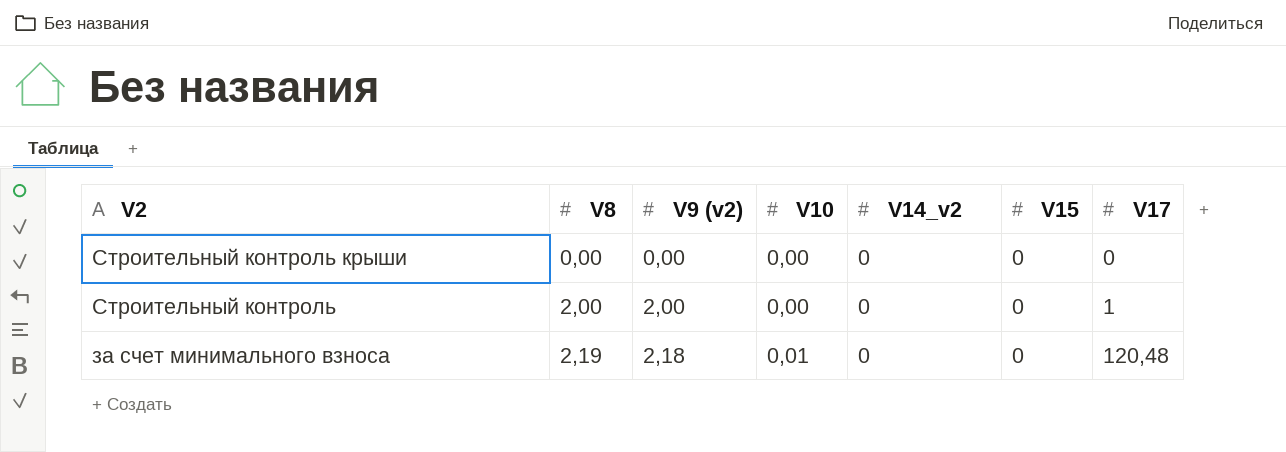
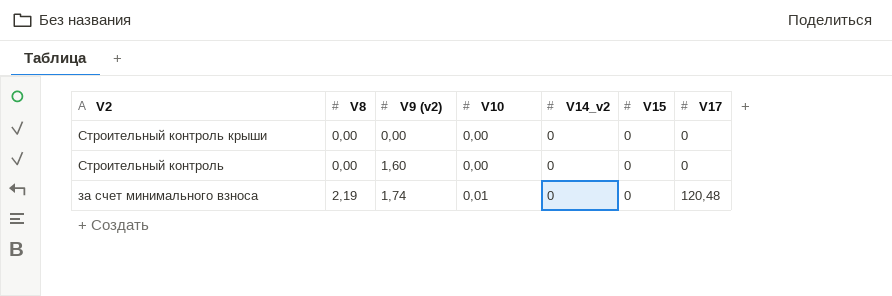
Строительный контроль | V8: 2,00 -> 0,00
Строительный контроль | V9 (v2): 2,00 -> 1,60
Строительный контроль | V17: 1 -> 0
за счет минимального взноса | V9 (v2): 2,18 -> 1,74

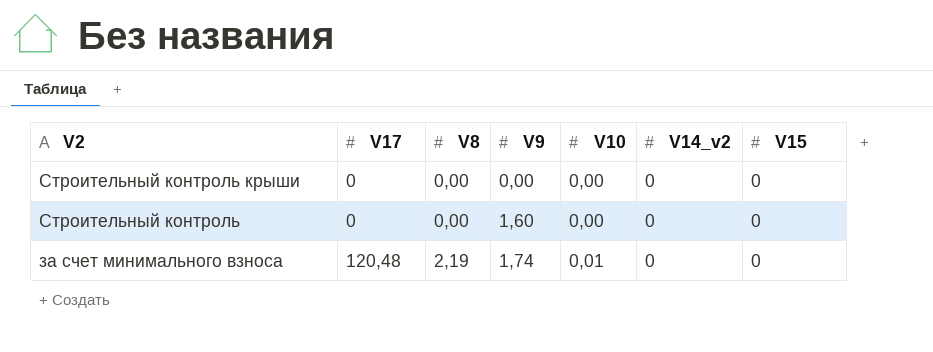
column V17 | position: 7 -> 2
column name: V9 (v2) -> V9

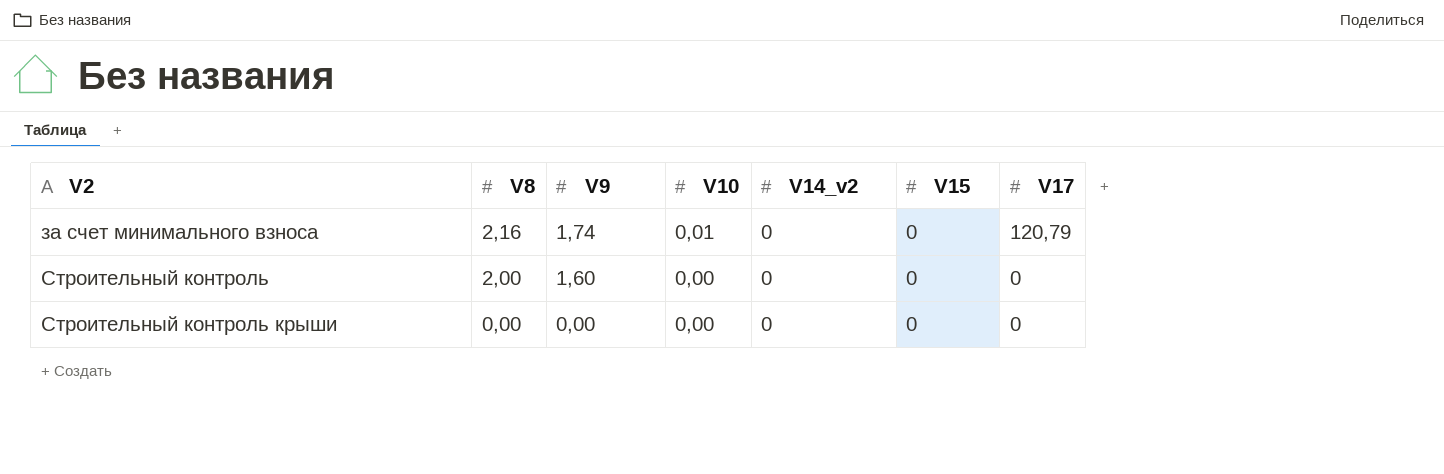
row order: V2 descending -> V2 ascending
column V17 | position: 2 -> 7
за счет минимального взноса | V8: 2,19 -> 2,16
за счет минимального взноса | V17: 120,48 -> 120,79
Строительный контроль | V8: 0,00 -> 2,00

